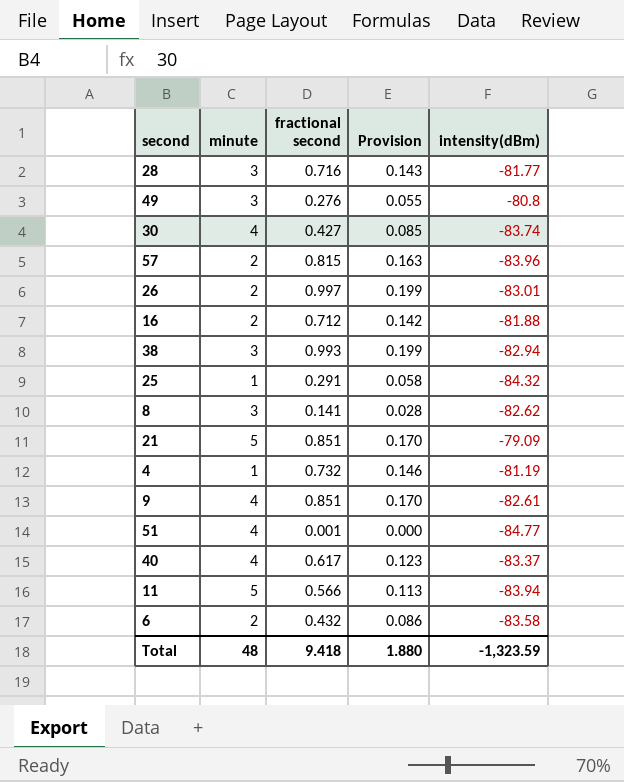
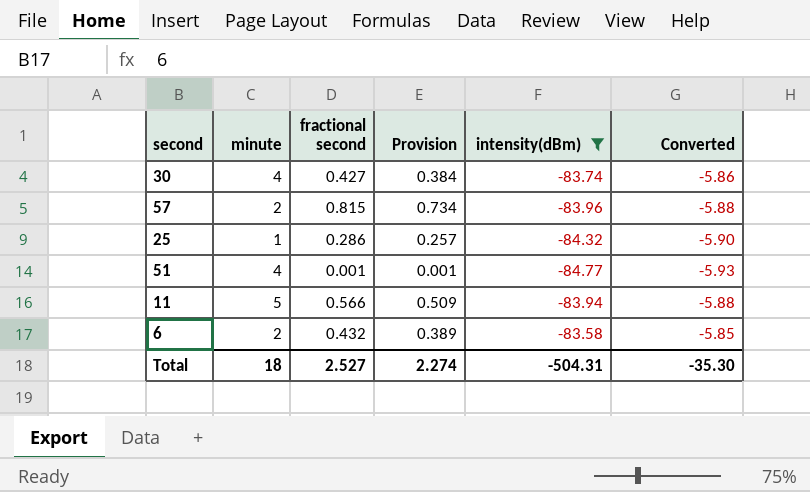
filter: none -> intensity(dBm) <= -83.58
column Provision | formula: [fractional second] * 0.2 -> [fractional second] * 0.9
column Converted | formula: none -> [intensity(dBm)] * 0.07
25 | fractional second: 0.291 -> 0.286
Total | minute: 48 -> 18
Total | fractional second: 9.418 -> 2.527
Total | Provision: 1.880 -> 2.274
Total | intensity(dBm): -1,323.59 -> -504.31

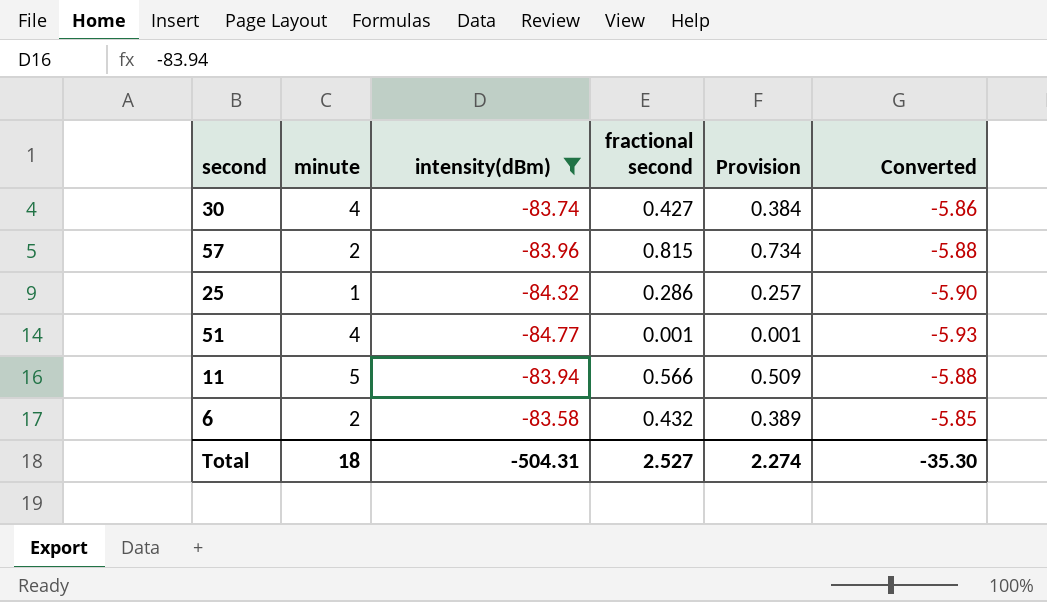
column intensity(dBm) | position: 5 -> 3

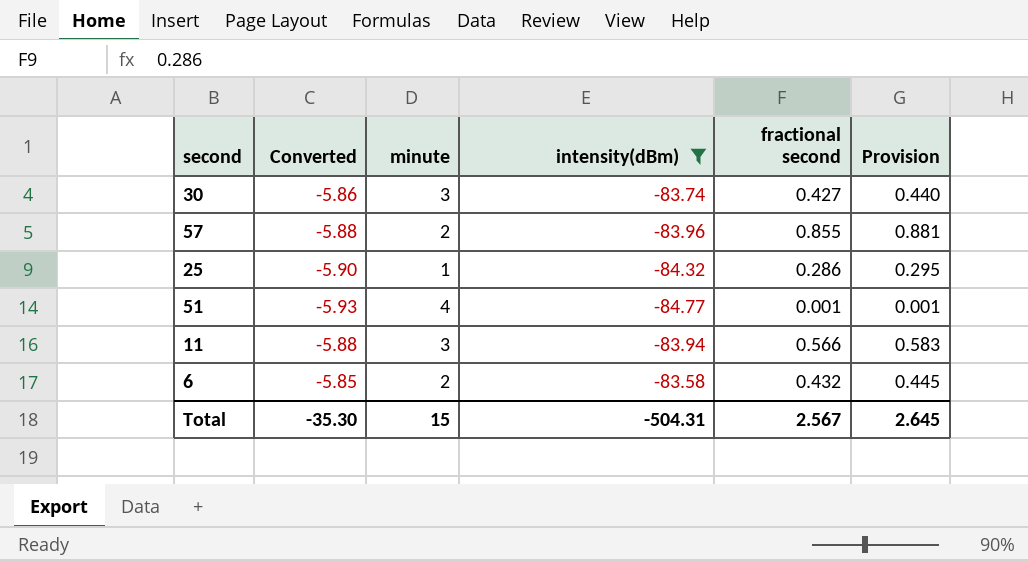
column Converted | position: 6 -> 2
column Provision | formula: [fractional second] * 0.9 -> [fractional second] * 1.03
30 | minute: 4 -> 3
57 | fractional second: 0.815 -> 0.855
11 | minute: 5 -> 3
Total | minute: 18 -> 15
Total | fractional second: 2.527 -> 2.567
Total | Provision: 2.274 -> 2.645

